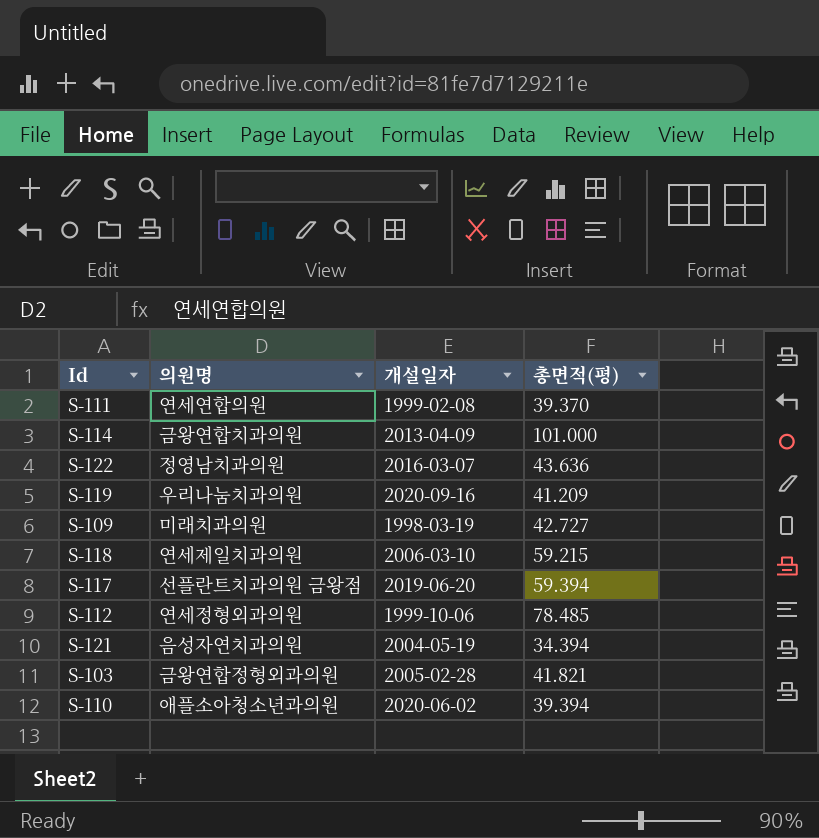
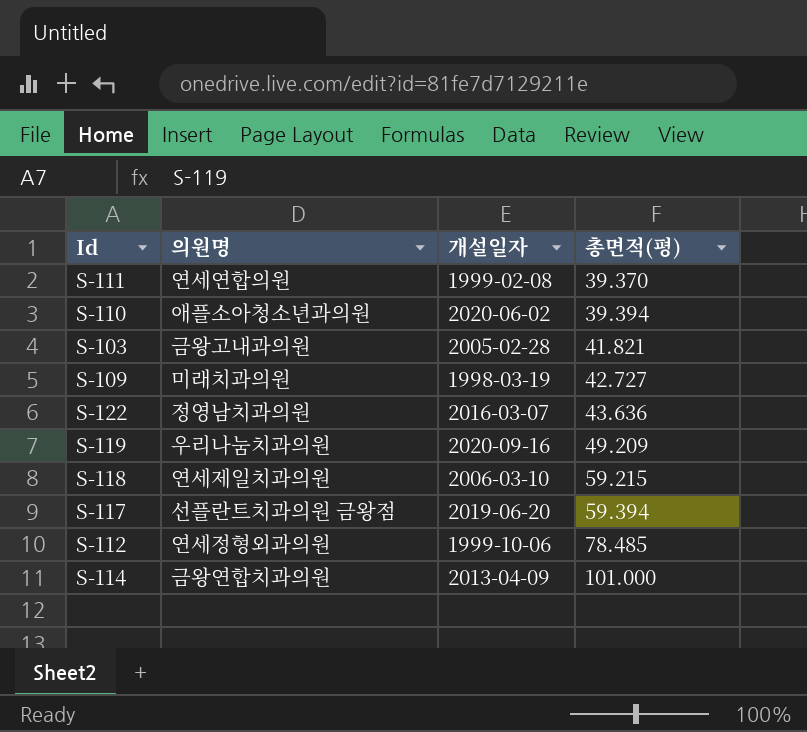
row order: none -> 총면적(평) ascending
row S-121: 음성자연치과의원 | 2004-05-19 | 34.394 -> none
S-103 | 의원명: 금왕연합정형외과의원 -> 금왕고내과의원
S-119 | 총면적(평): 41.209 -> 49.209

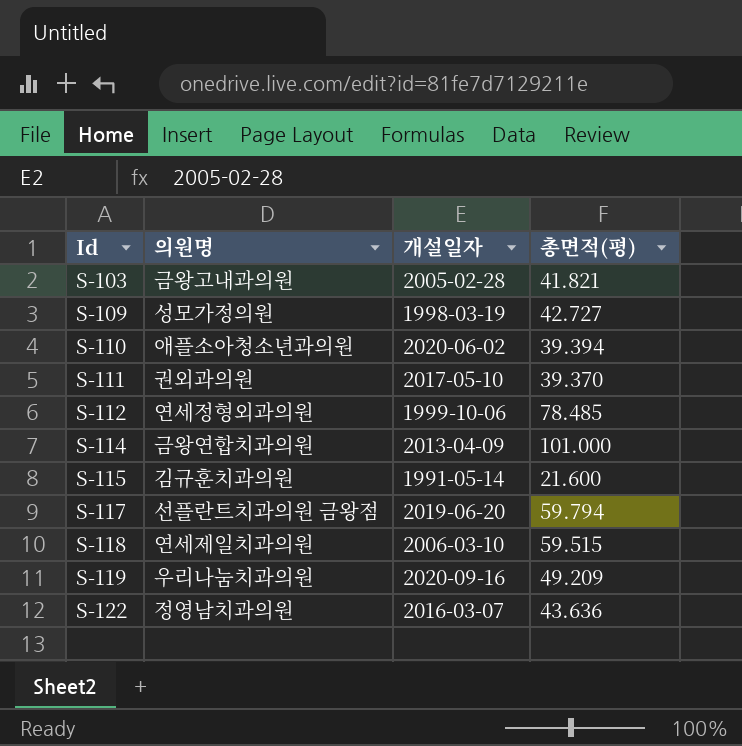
row order: 총면적(평) ascending -> Id ascending
S-109 | 의원명: 미래치과의원 -> 성모가정의원
S-111 | 의원명: 연세연합의원 -> 권외과의원
S-111 | 개설일자: 1999-02-08 -> 2017-05-10
row S-115: none -> 김규훈치과의원 | 1991-05-14 | 21.600
S-117 | 총면적(평): 59.394 -> 59.794
S-118 | 총면적(평): 59.215 -> 59.515

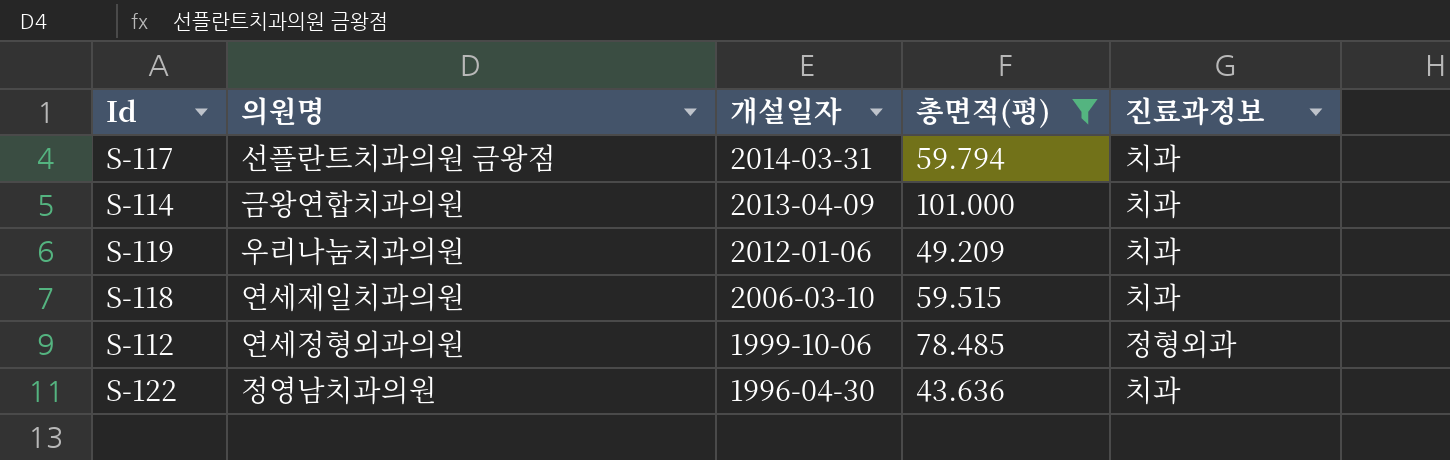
filter: none -> 총면적(평) >= 43.636
row order: Id ascending -> 개설일자 descending
column 진료과정보 | position: none -> 5
S-117 | 개설일자: 2019-06-20 -> 2014-03-31
S-119 | 개설일자: 2020-09-16 -> 2012-01-06
S-122 | 개설일자: 2016-03-07 -> 1996-04-30

